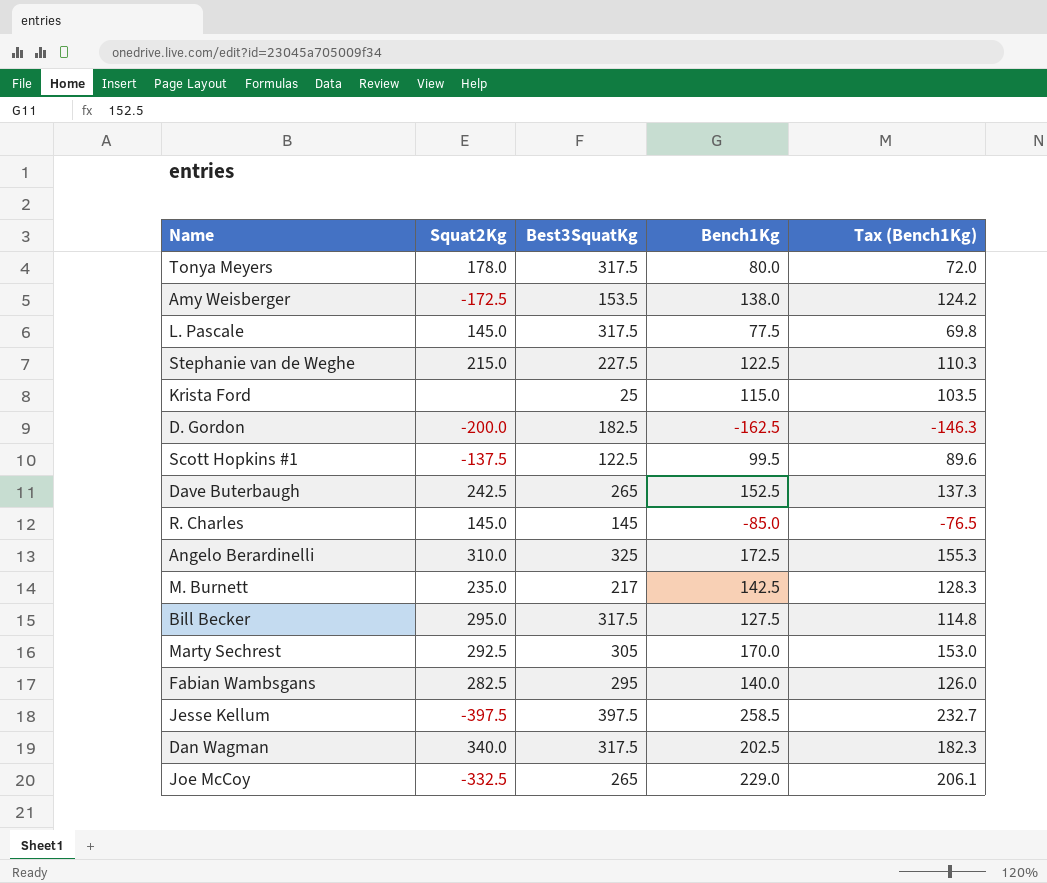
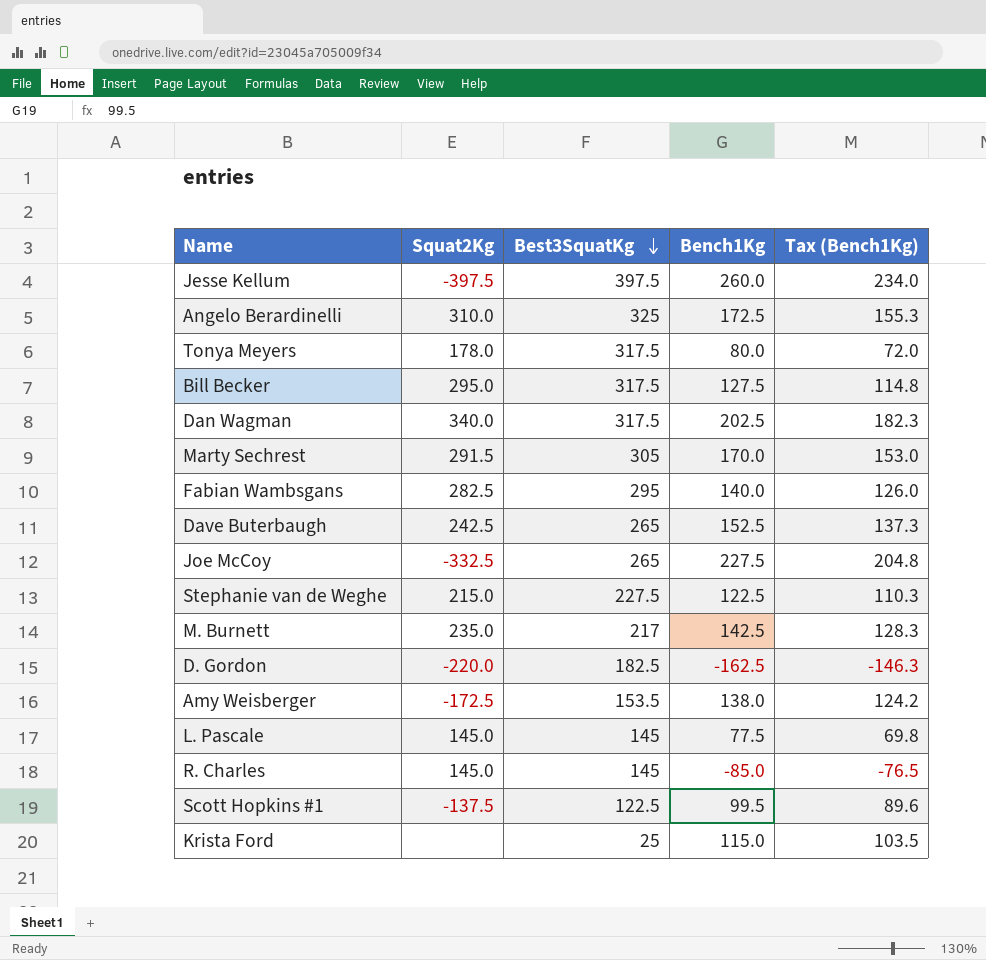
row order: none -> Best3SquatKg descending
Jesse Kellum | Bench1Kg: 258.5 -> 260.0
Jesse Kellum | Tax (Bench1Kg): 232.7 -> 234.0
Marty Sechrest | Squat2Kg: 292.5 -> 291.5
Joe McCoy | Bench1Kg: 229.0 -> 227.5
Joe McCoy | Tax (Bench1Kg): 206.1 -> 204.8
D. Gordon | Squat2Kg: -200.0 -> -220.0
L. Pascale | Best3SquatKg: 317.5 -> 145

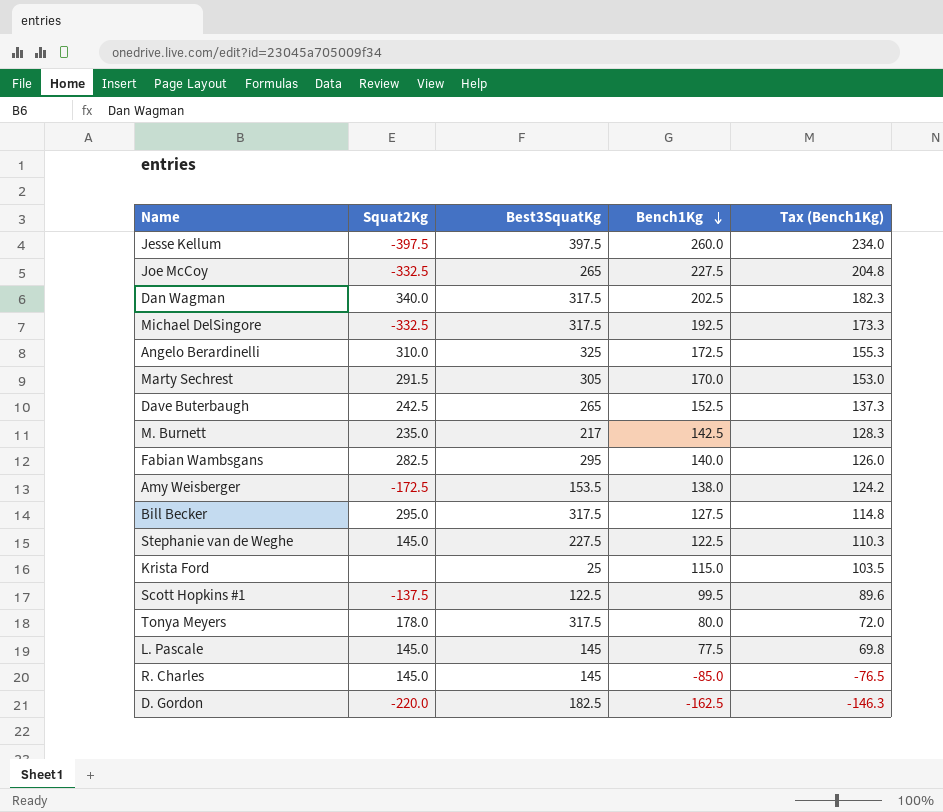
row order: Best3SquatKg descending -> Bench1Kg descending
row Michael DelSingore: none -> -332.5 | 317.5 | 192.5 | 173.3
Stephanie van de Weghe | Squat2Kg: 215.0 -> 145.0

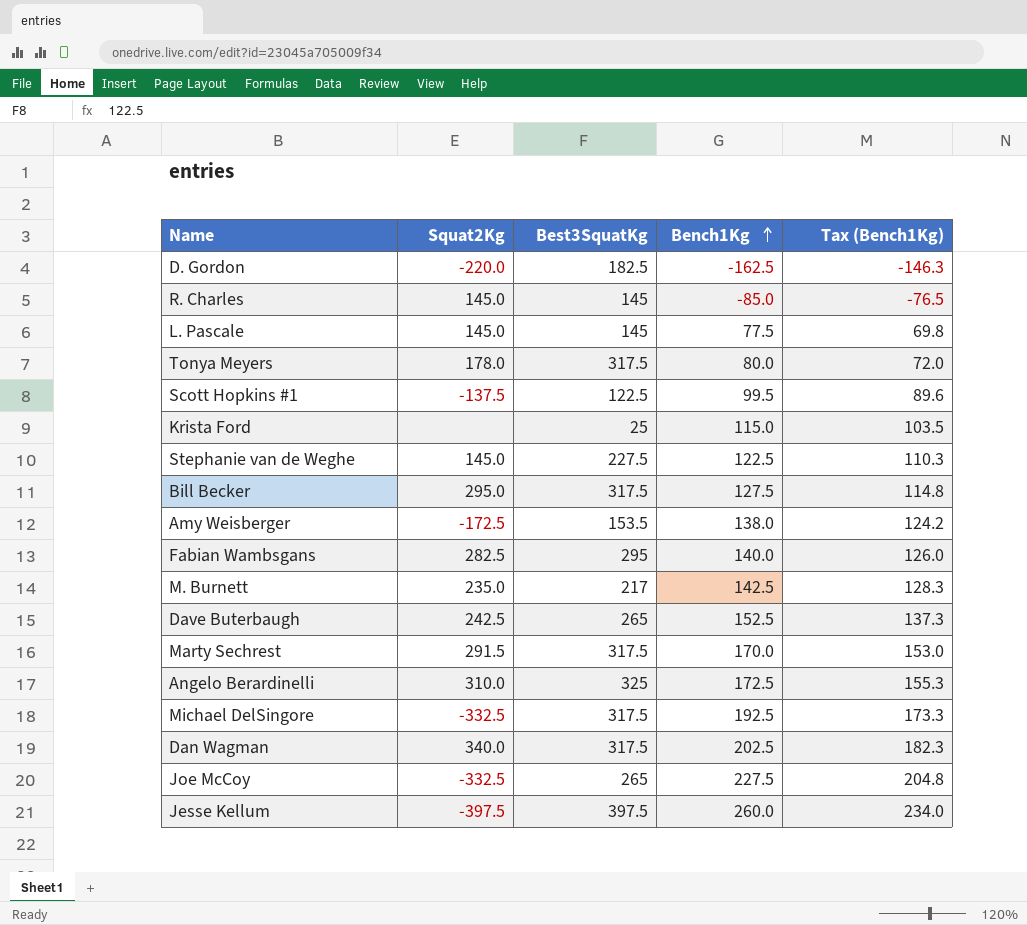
row order: Bench1Kg descending -> Bench1Kg ascending
Marty Sechrest | Best3SquatKg: 305 -> 317.5

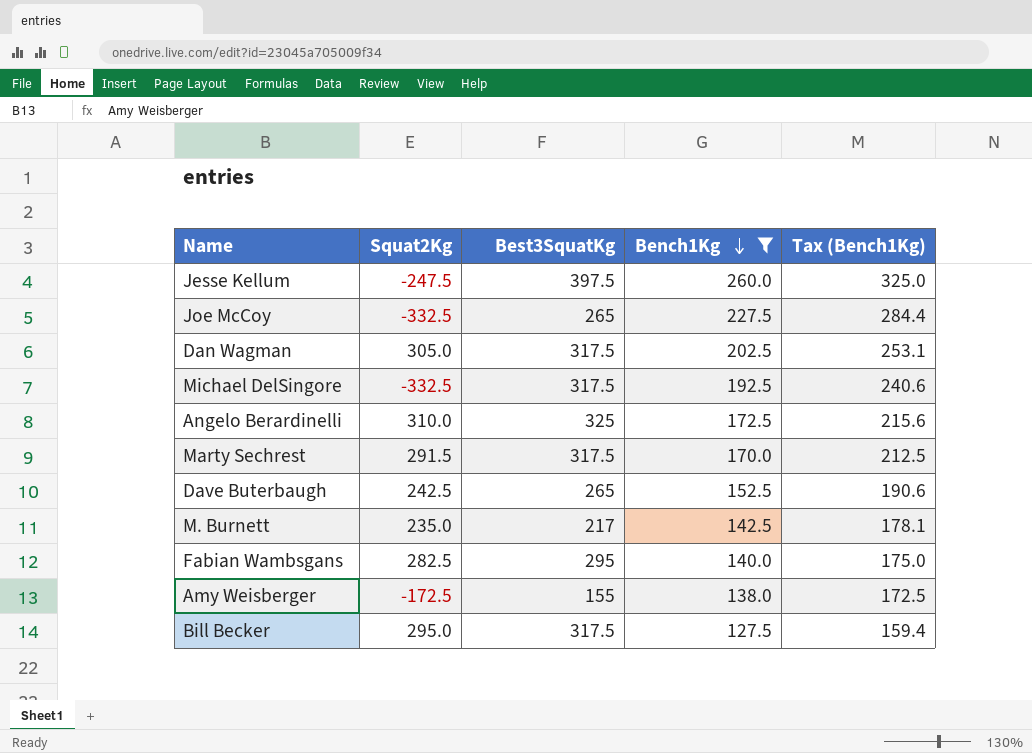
filter: none -> Bench1Kg >= 127.5
row order: Bench1Kg ascending -> Bench1Kg descending
column Tax (Bench1Kg) | formula: [Bench1Kg] * 0.9 -> [Bench1Kg] * 1.25
Jesse Kellum | Squat2Kg: -397.5 -> -247.5
Dan Wagman | Squat2Kg: 340.0 -> 305.0
Amy Weisberger | Best3SquatKg: 153.5 -> 155

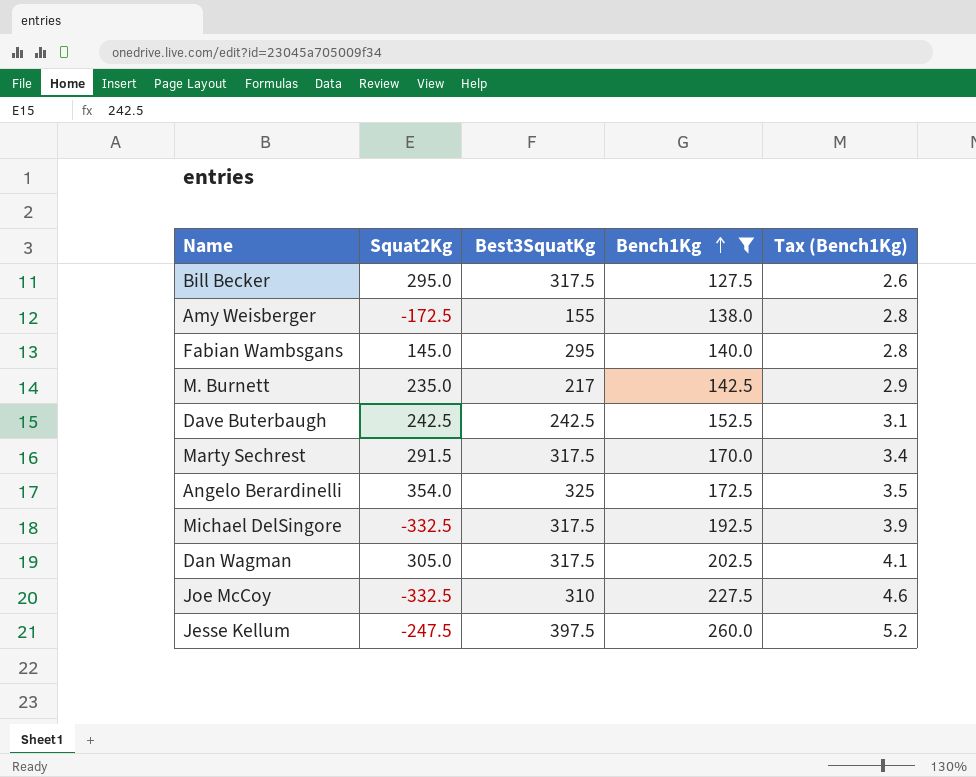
row order: Bench1Kg descending -> Bench1Kg ascending
column Tax (Bench1Kg) | formula: [Bench1Kg] * 1.25 -> [Bench1Kg] * 0.02
Fabian Wambsgans | Squat2Kg: 282.5 -> 145.0
Dave Buterbaugh | Best3SquatKg: 265 -> 242.5
Angelo Berardinelli | Squat2Kg: 310.0 -> 354.0
Joe McCoy | Best3SquatKg: 265 -> 310

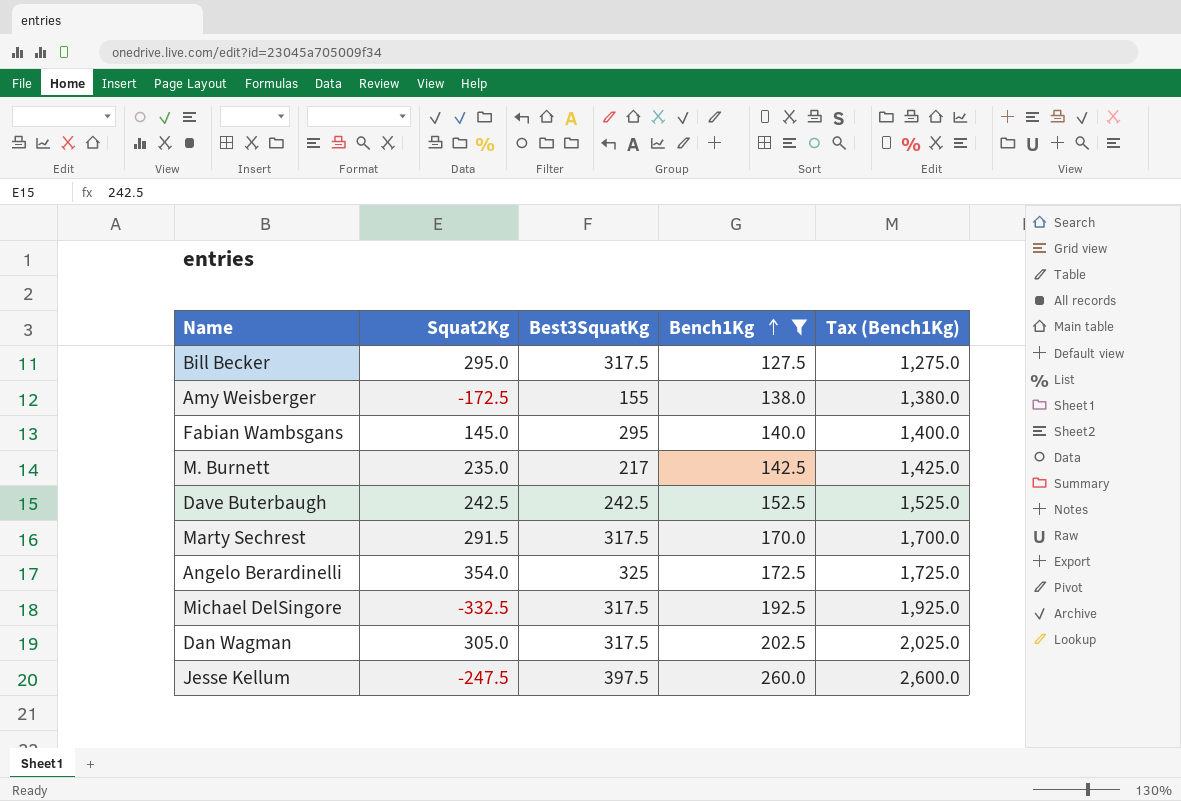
column Tax (Bench1Kg) | formula: [Bench1Kg] * 0.02 -> [Bench1Kg] * 10
row Joe McCoy: -332.5 | 310 | 227.5 | 4.6 -> none

